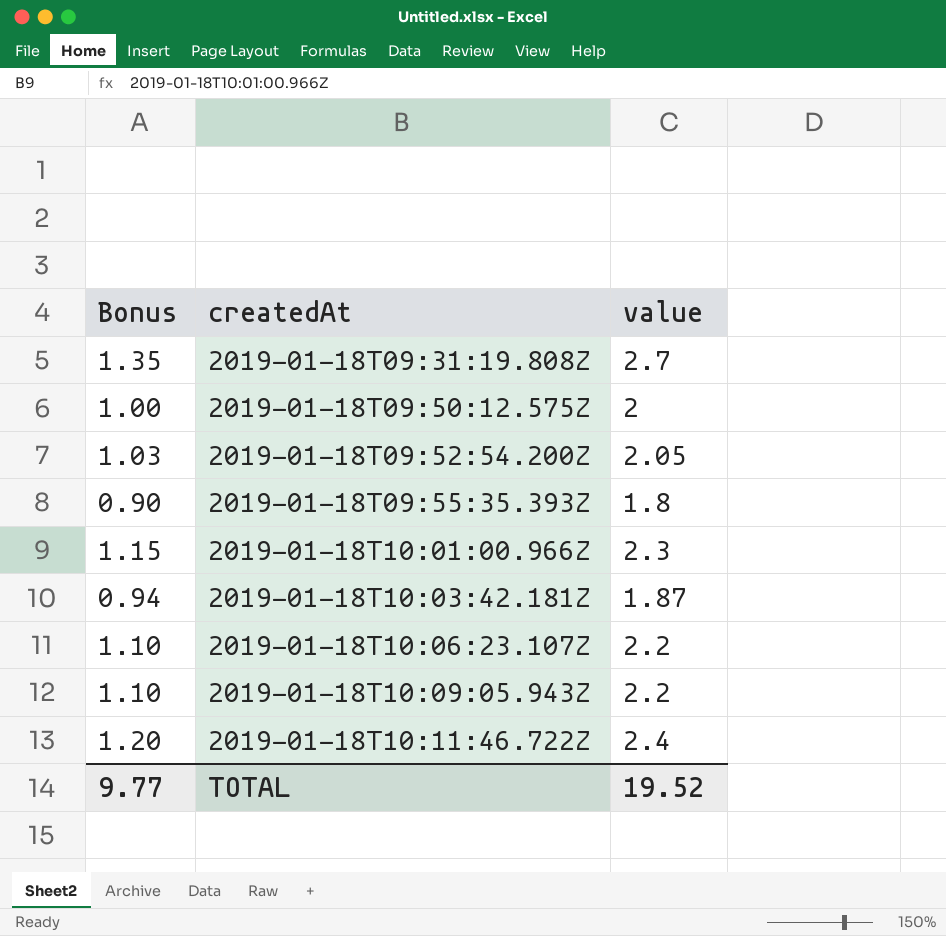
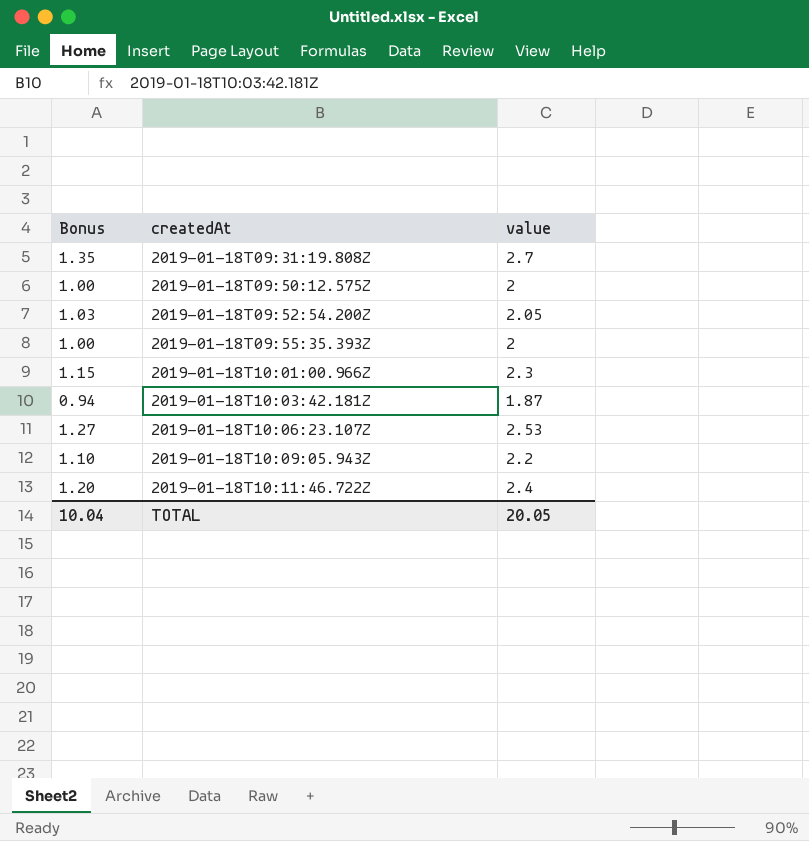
2019-01-18T09:55:35.393Z | Bonus: 0.90 -> 1.00
2019-01-18T09:55:35.393Z | value: 1.8 -> 2
2019-01-18T10:06:23.107Z | Bonus: 1.10 -> 1.27
2019-01-18T10:06:23.107Z | value: 2.2 -> 2.53
TOTAL | Bonus: 9.77 -> 10.04
TOTAL | value: 19.52 -> 20.05

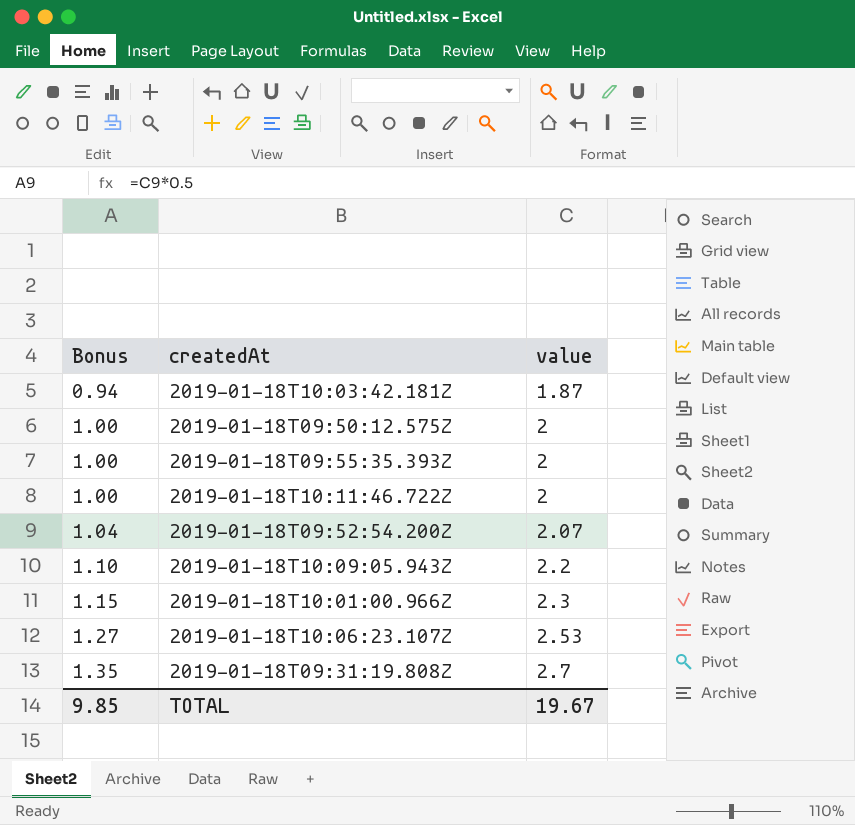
row order: createdAt ascending -> Bonus ascending
2019-01-18T10:11:46.722Z | Bonus: 1.20 -> 1.00
2019-01-18T10:11:46.722Z | value: 2.4 -> 2
2019-01-18T09:52:54.200Z | Bonus: 1.03 -> 1.04
2019-01-18T09:52:54.200Z | value: 2.05 -> 2.07
TOTAL | Bonus: 10.04 -> 9.85
TOTAL | value: 20.05 -> 19.67

